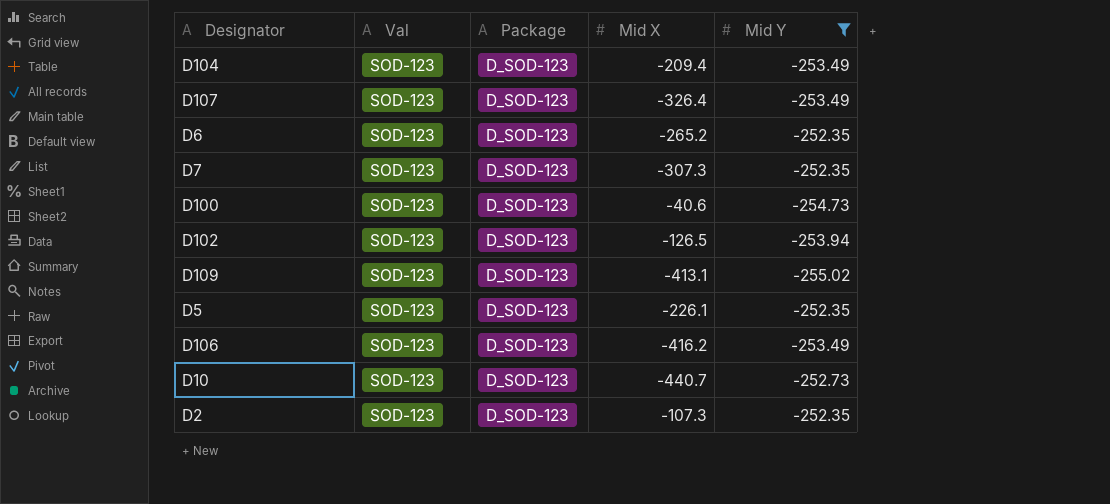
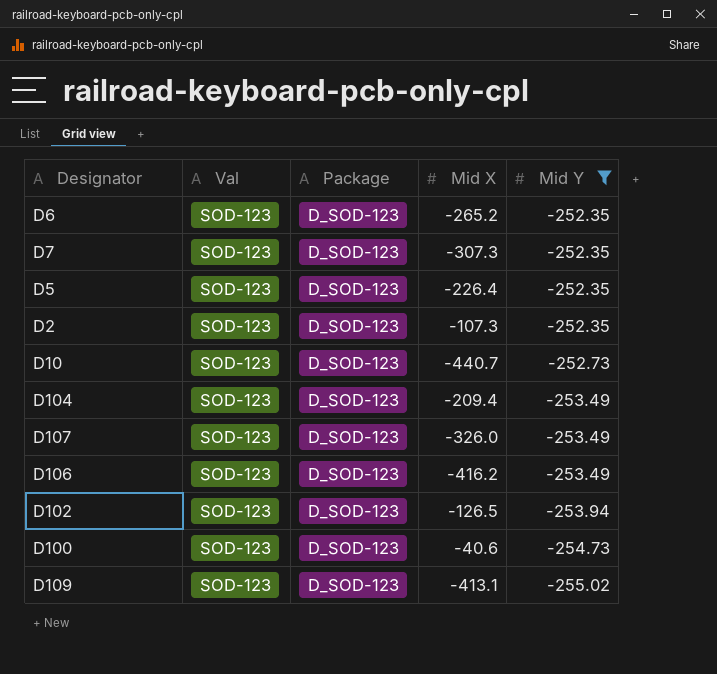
row order: none -> Mid Y descending
D5 | Mid X: -226.1 -> -226.4
D107 | Mid X: -326.4 -> -326.0

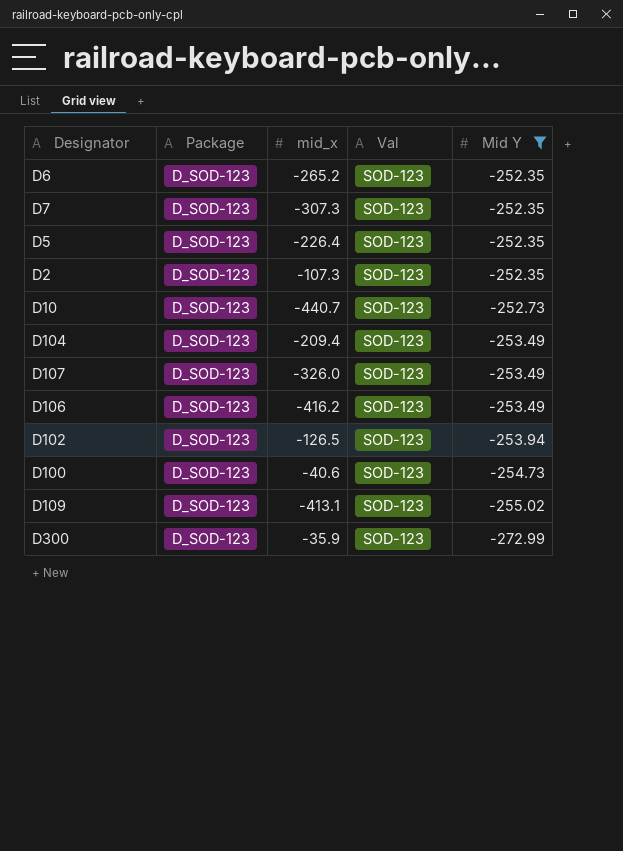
column name: Mid X -> mid_x
column Val | position: 2 -> 4
row D300: none -> D_SOD-123 | -35.9 | SOD-123 | -272.99

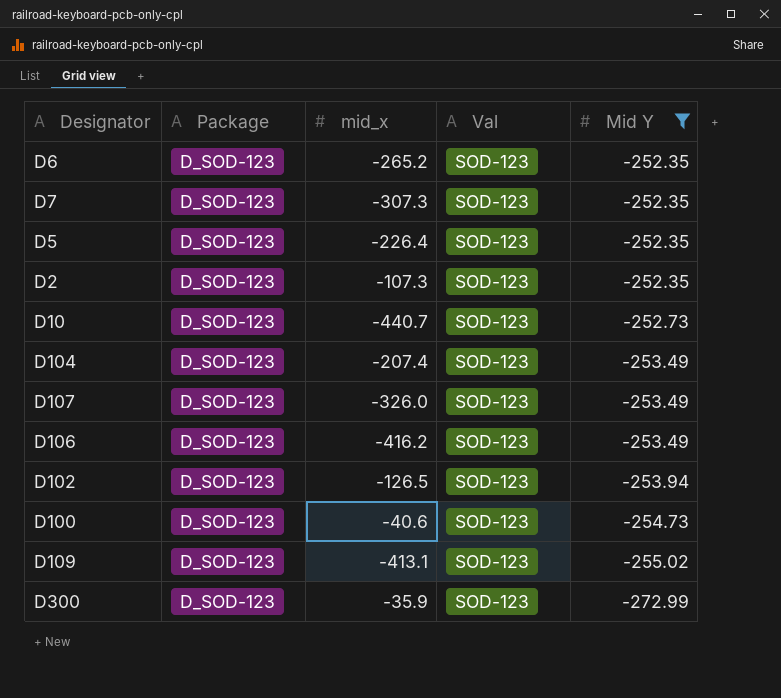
D104 | mid_x: -209.4 -> -207.4

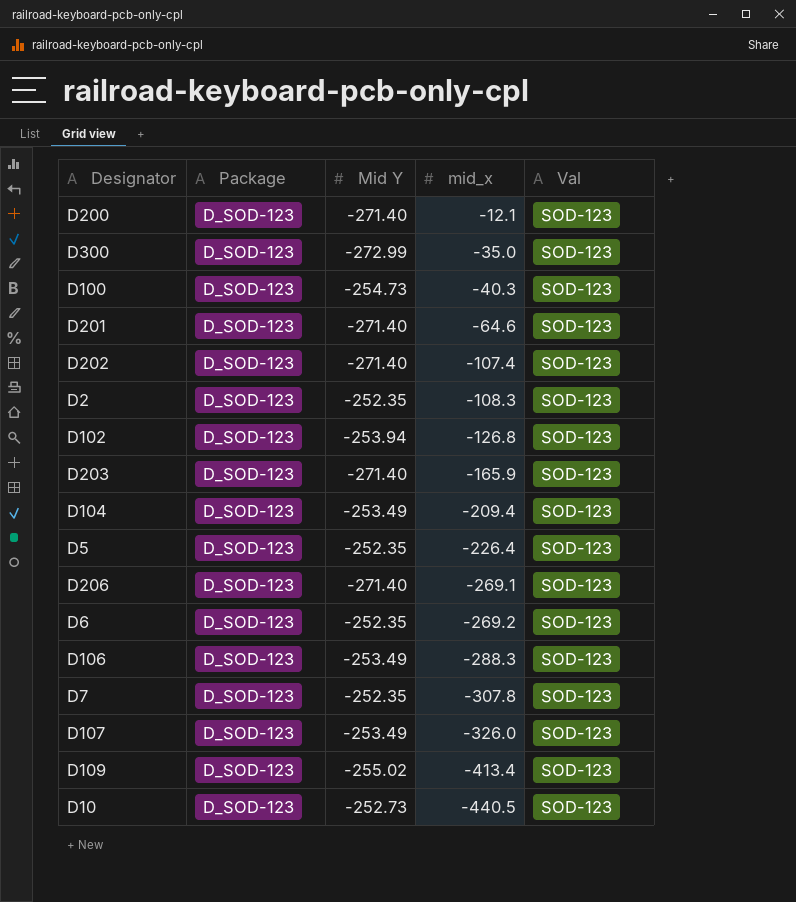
filter: Mid Y != -271.40 -> none
row order: Mid Y descending -> mid_x descending
column Mid Y | position: 5 -> 3
D300 | mid_x: -35.9 -> -35.0
D100 | mid_x: -40.6 -> -40.3
D2 | mid_x: -107.3 -> -108.3
D102 | mid_x: -126.5 -> -126.8
D104 | mid_x: -207.4 -> -209.4
D6 | mid_x: -265.2 -> -269.2
D106 | mid_x: -416.2 -> -288.3
D7 | mid_x: -307.3 -> -307.8
D109 | mid_x: -413.1 -> -413.4
D10 | mid_x: -440.7 -> -440.5

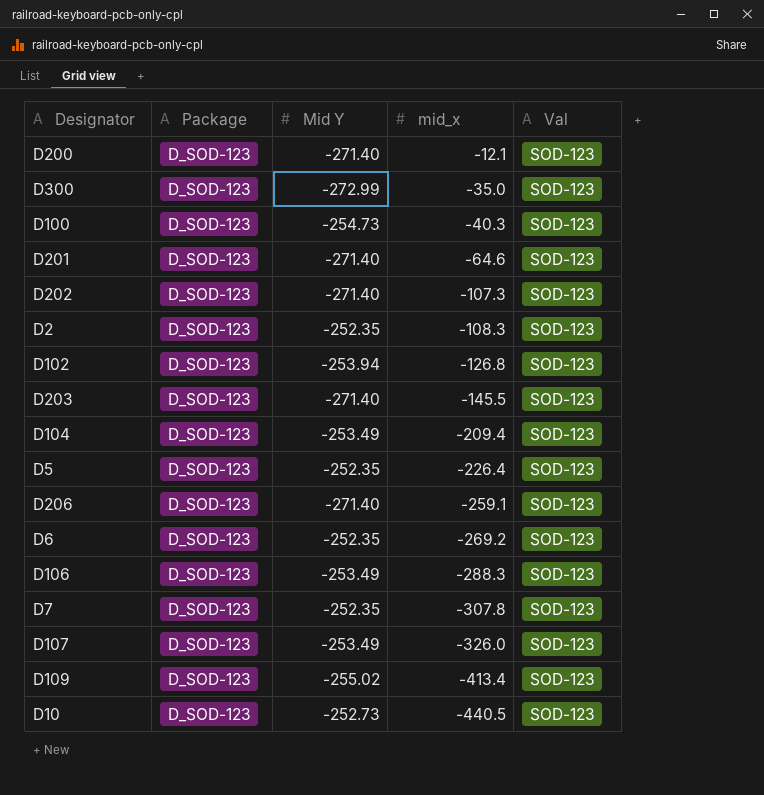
D202 | mid_x: -107.4 -> -107.3
D203 | mid_x: -165.9 -> -145.5
D206 | mid_x: -269.1 -> -259.1

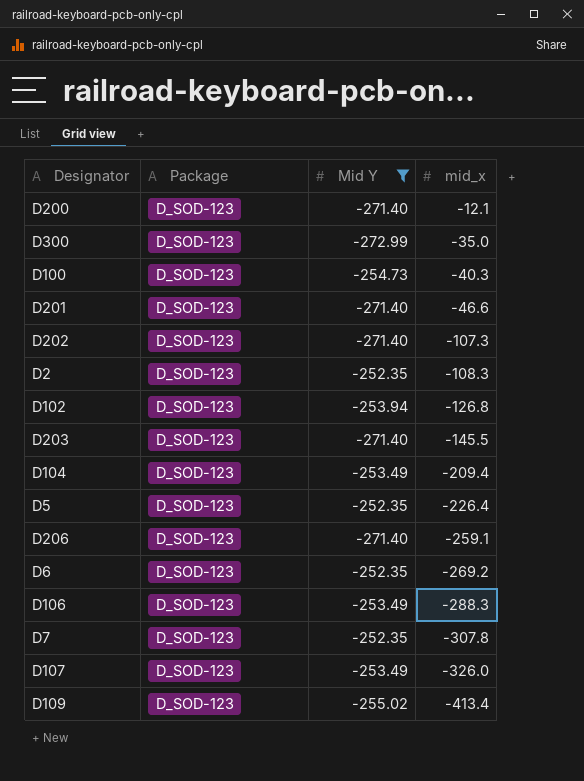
filter: none -> Mid Y != -252.73
column Val | position: 5 -> none
D201 | mid_x: -64.6 -> -46.6

